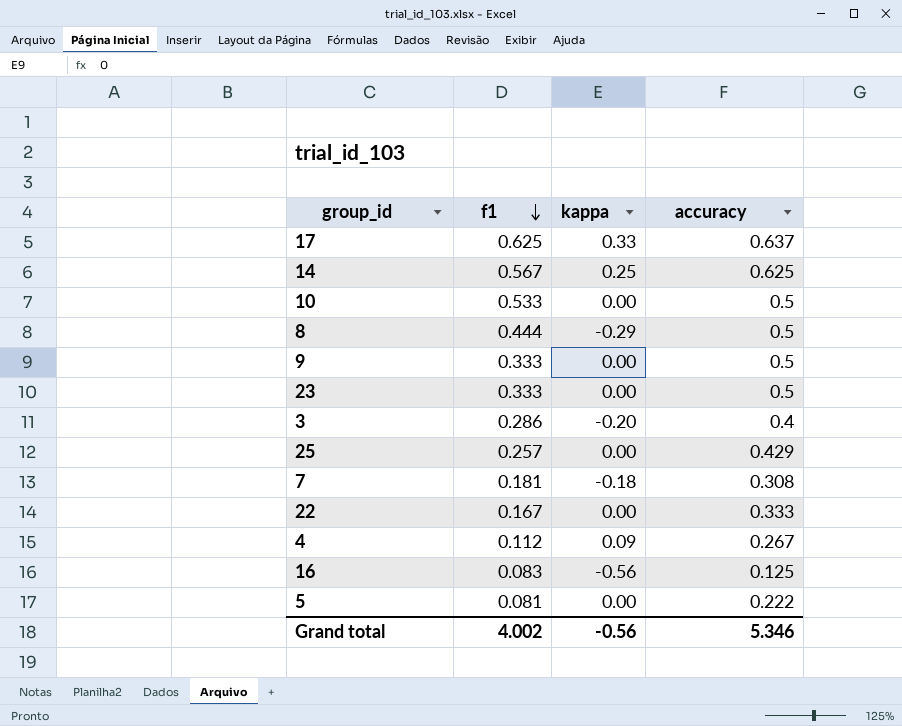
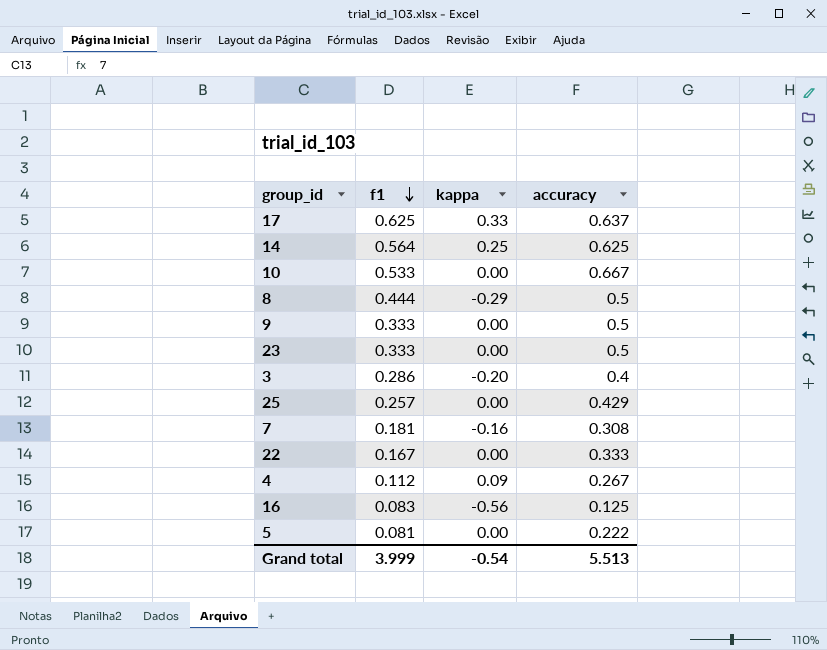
14 | f1: 0.567 -> 0.564
10 | accuracy: 0.5 -> 0.667
7 | kappa: -0.18 -> -0.16
Grand total | f1: 4.002 -> 3.999
Grand total | kappa: -0.56 -> -0.54
Grand total | accuracy: 5.346 -> 5.513

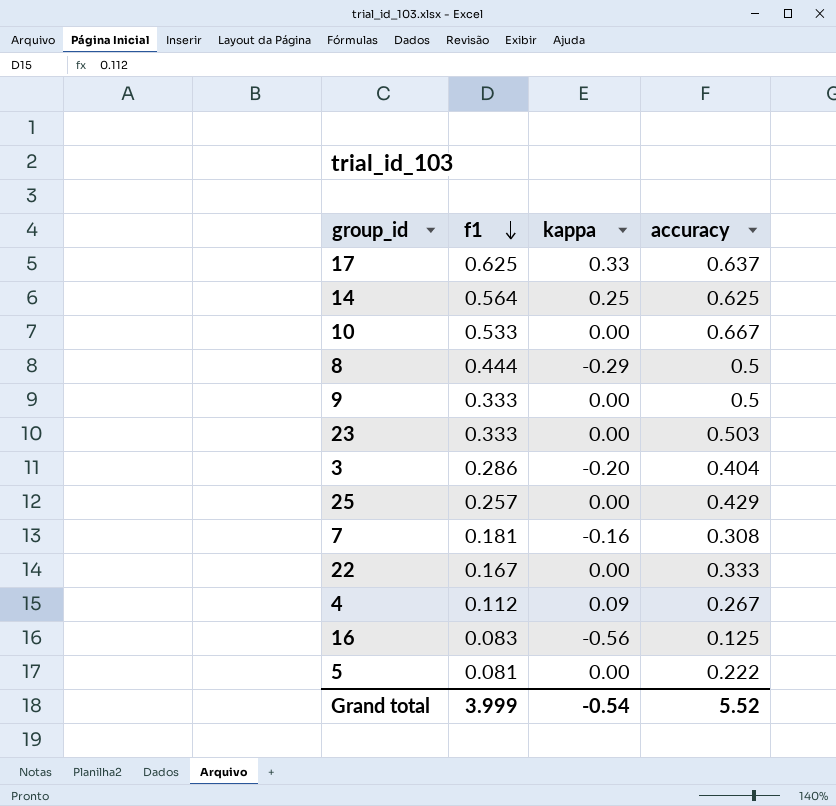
23 | accuracy: 0.5 -> 0.503
3 | accuracy: 0.4 -> 0.404
Grand total | accuracy: 5.513 -> 5.52

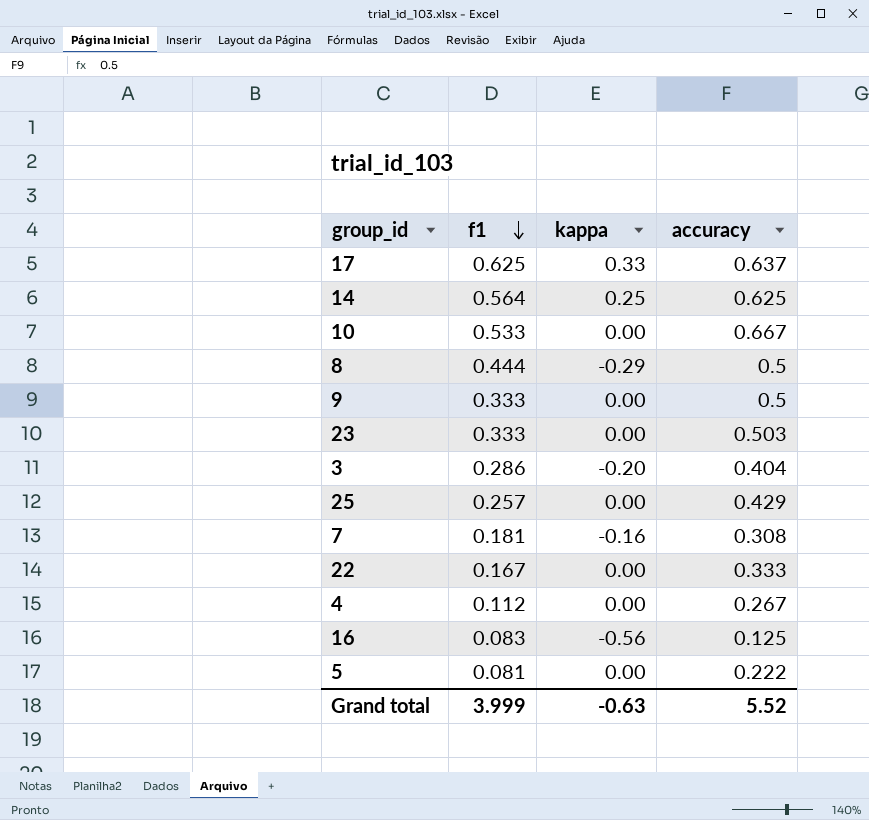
4 | kappa: 0.09 -> 0.00
Grand total | kappa: -0.54 -> -0.63

